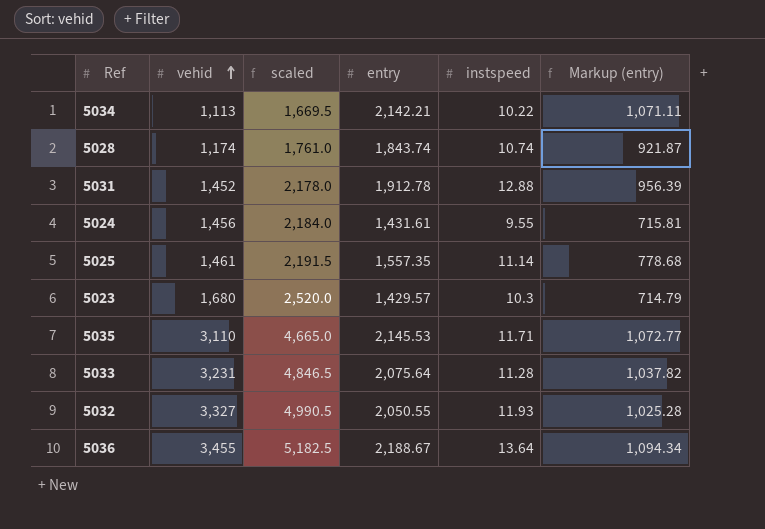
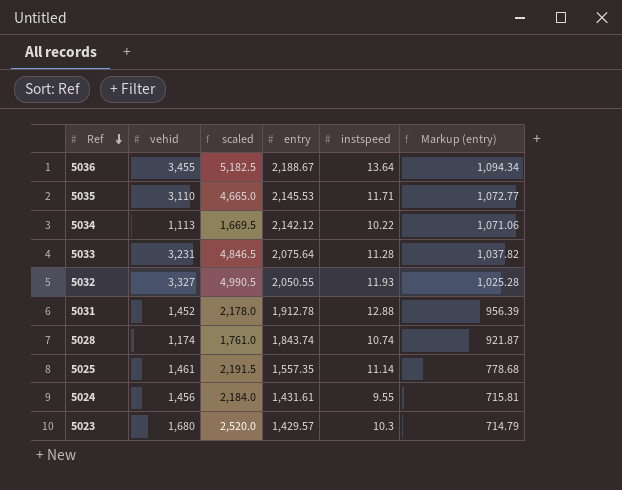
row order: vehid ascending -> Ref descending
5034 | entry: 2,142.21 -> 2,142.12
5034 | Markup (entry): 1,071.11 -> 1,071.06

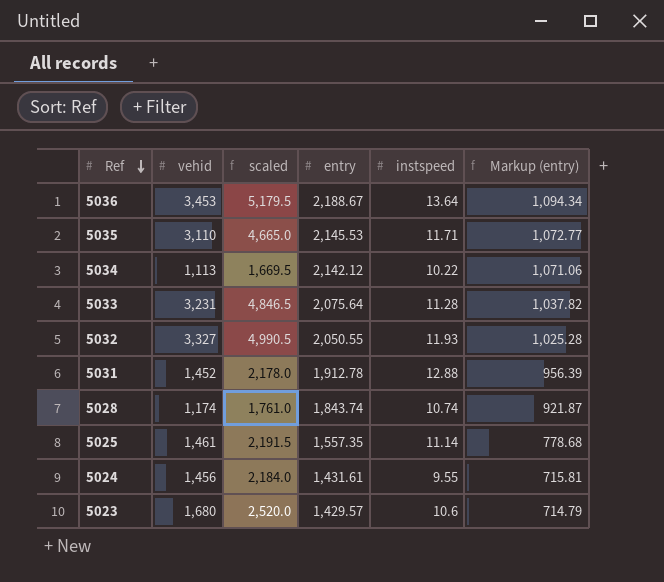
5036 | vehid: 3,455 -> 3,453
5036 | scaled: 5,182.5 -> 5,179.5
5023 | instspeed: 10.3 -> 10.6

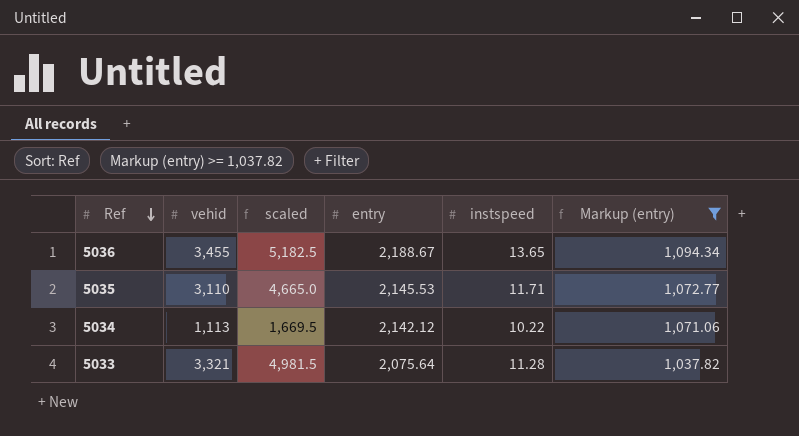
filter: none -> Markup (entry) >= 1,037.82
5036 | vehid: 3,453 -> 3,455
5036 | scaled: 5,179.5 -> 5,182.5
5036 | instspeed: 13.64 -> 13.65
5033 | vehid: 3,231 -> 3,321
5033 | scaled: 4,846.5 -> 4,981.5

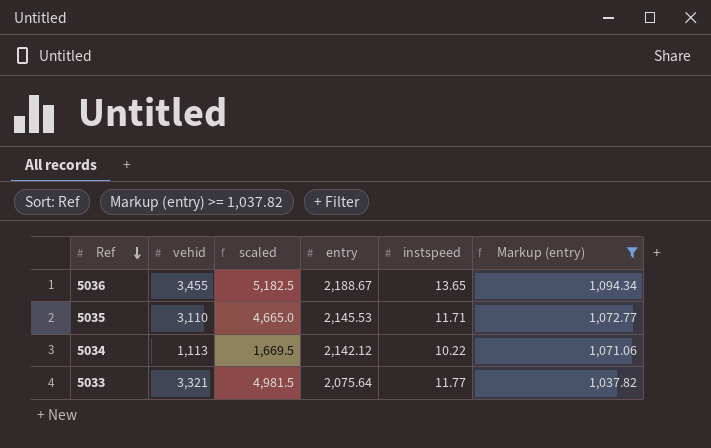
5033 | instspeed: 11.28 -> 11.77

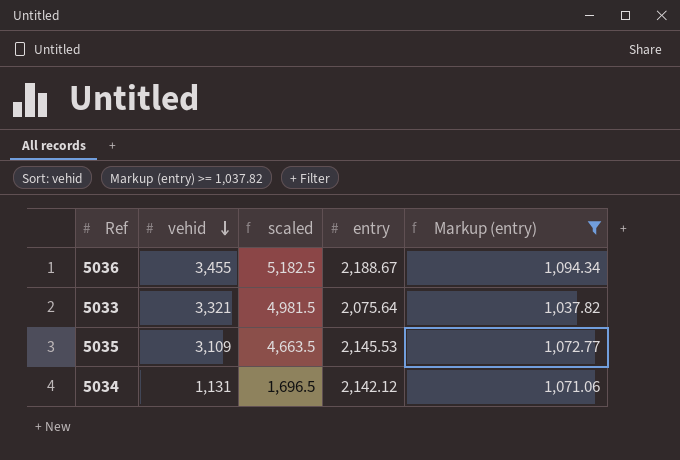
row order: Ref descending -> vehid descending
column instspeed | position: 5 -> none
5035 | vehid: 3,110 -> 3,109
5035 | scaled: 4,665.0 -> 4,663.5
5034 | vehid: 1,113 -> 1,131
5034 | scaled: 1,669.5 -> 1,696.5

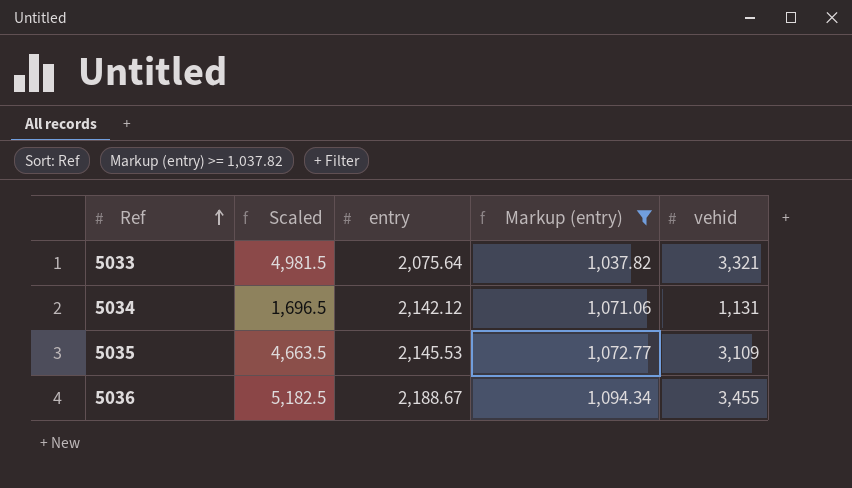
row order: vehid descending -> Ref ascending
column name: scaled -> Scaled
column vehid | position: 2 -> 5

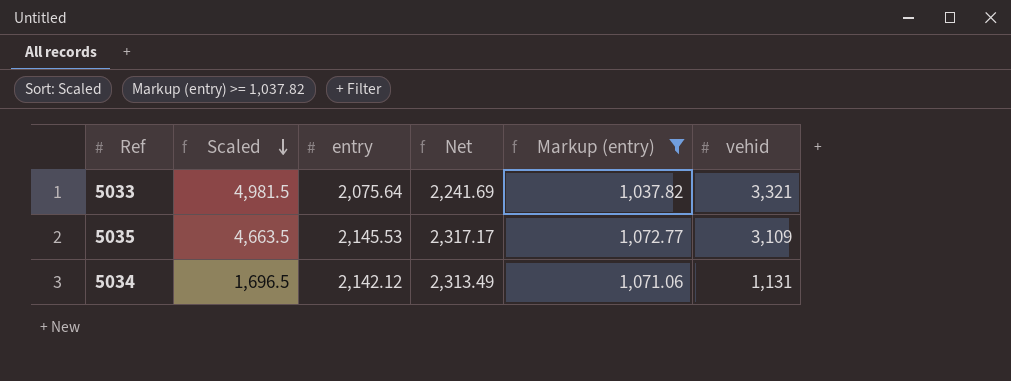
row order: Ref ascending -> Scaled descending
column Net | formula: none -> [entry] * 1.08
row 5036: 5,182.5 | 2,188.67 | 1,094.34 | 3,455 -> none

